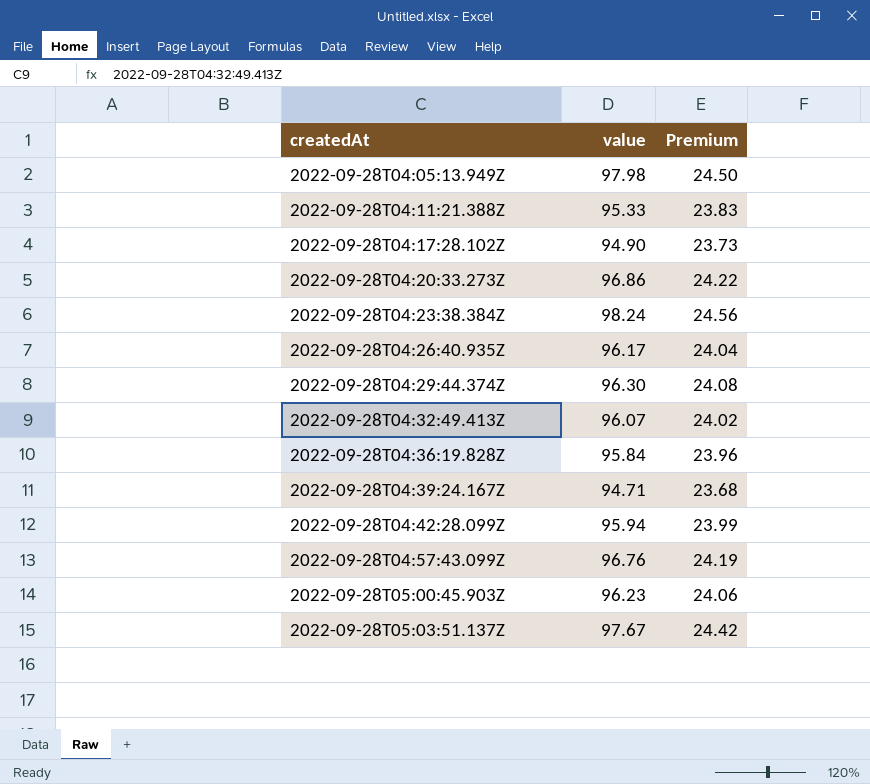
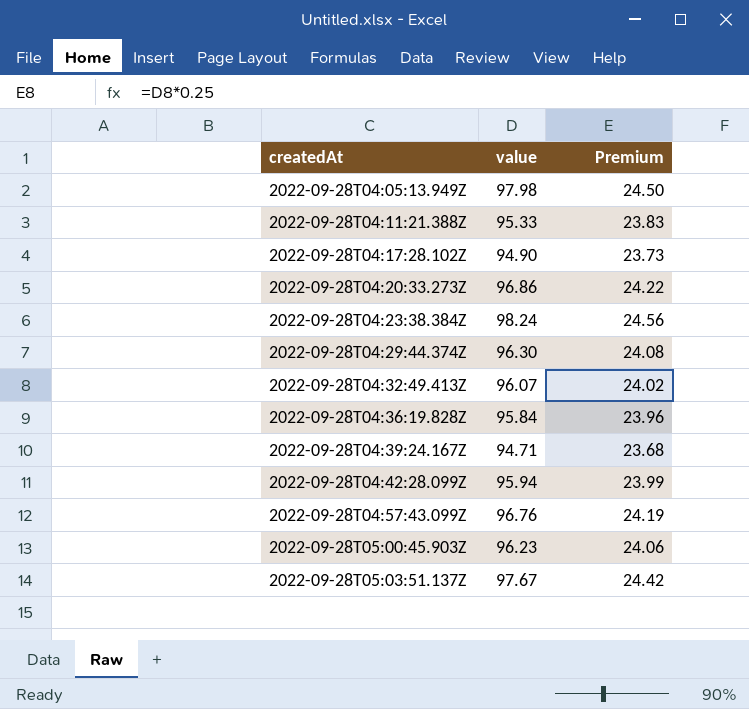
row 2022-09-28T04:26:40.935Z: 96.17 | 24.04 -> none

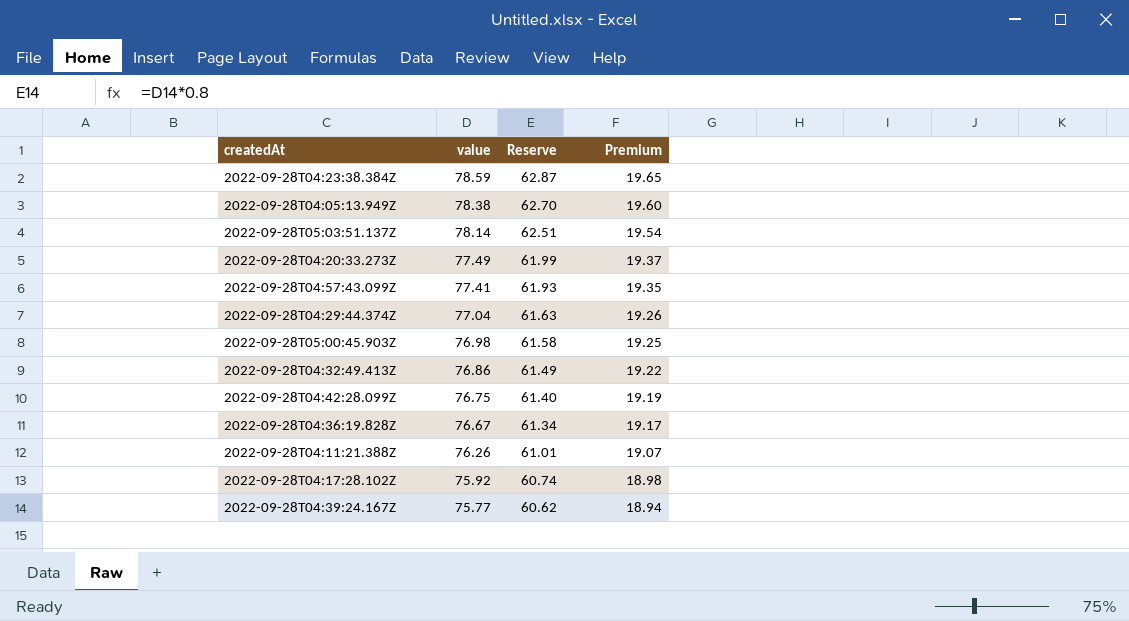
row order: createdAt ascending -> value descending
column Reserve | formula: none -> [value] * 0.8
2022-09-28T04:23:38.384Z | value: 98.24 -> 78.59
2022-09-28T04:23:38.384Z | Premium: 24.56 -> 19.65
2022-09-28T04:05:13.949Z | value: 97.98 -> 78.38
2022-09-28T04:05:13.949Z | Premium: 24.50 -> 19.60
2022-09-28T05:03:51.137Z | value: 97.67 -> 78.14
2022-09-28T05:03:51.137Z | Premium: 24.42 -> 19.54
2022-09-28T04:20:33.273Z | value: 96.86 -> 77.49
2022-09-28T04:20:33.273Z | Premium: 24.22 -> 19.37
2022-09-28T04:57:43.099Z | value: 96.76 -> 77.41
2022-09-28T04:57:43.099Z | Premium: 24.19 -> 19.35
2022-09-28T04:29:44.374Z | value: 96.30 -> 77.04
2022-09-28T04:29:44.374Z | Premium: 24.08 -> 19.26
2022-09-28T05:00:45.903Z | value: 96.23 -> 76.98
2022-09-28T05:00:45.903Z | Premium: 24.06 -> 19.25
2022-09-28T04:32:49.413Z | value: 96.07 -> 76.86
2022-09-28T04:32:49.413Z | Premium: 24.02 -> 19.22
2022-09-28T04:42:28.099Z | value: 95.94 -> 76.75
2022-09-28T04:42:28.099Z | Premium: 23.99 -> 19.19
2022-09-28T04:36:19.828Z | value: 95.84 -> 76.67
2022-09-28T04:36:19.828Z | Premium: 23.96 -> 19.17
2022-09-28T04:11:21.388Z | value: 95.33 -> 76.26
2022-09-28T04:11:21.388Z | Premium: 23.83 -> 19.07
2022-09-28T04:17:28.102Z | value: 94.90 -> 75.92
2022-09-28T04:17:28.102Z | Premium: 23.73 -> 18.98
2022-09-28T04:39:24.167Z | value: 94.71 -> 75.77
2022-09-28T04:39:24.167Z | Premium: 23.68 -> 18.94

